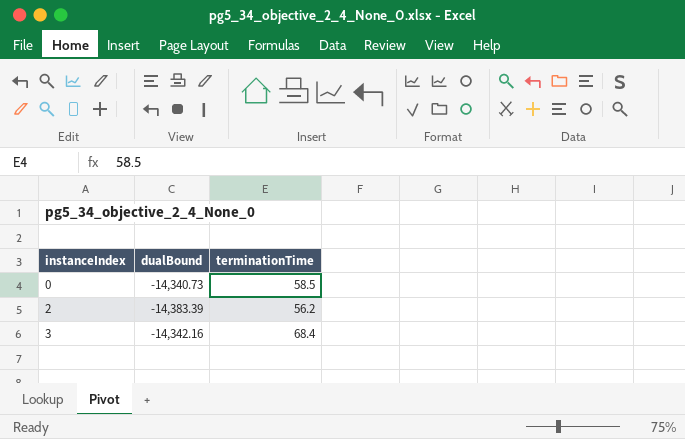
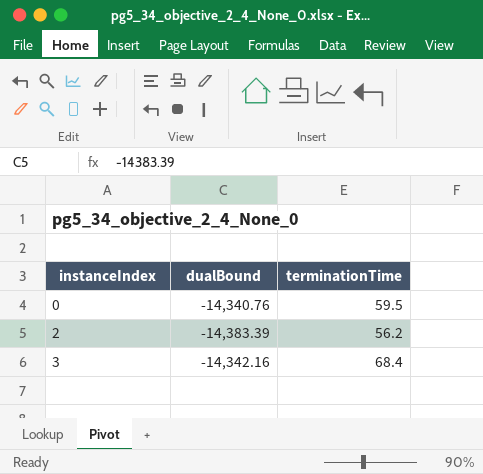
0 | dualBound: -14,340.73 -> -14,340.76
0 | terminationTime: 58.5 -> 59.5

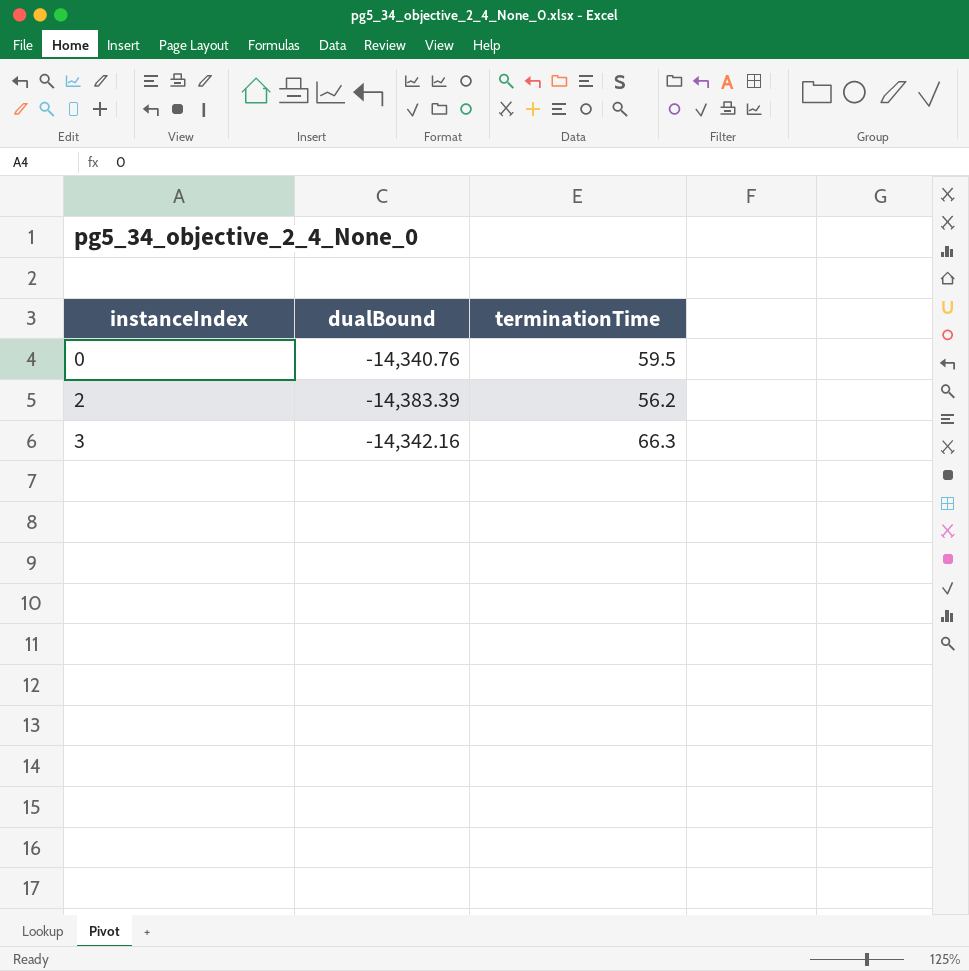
3 | terminationTime: 68.4 -> 66.3

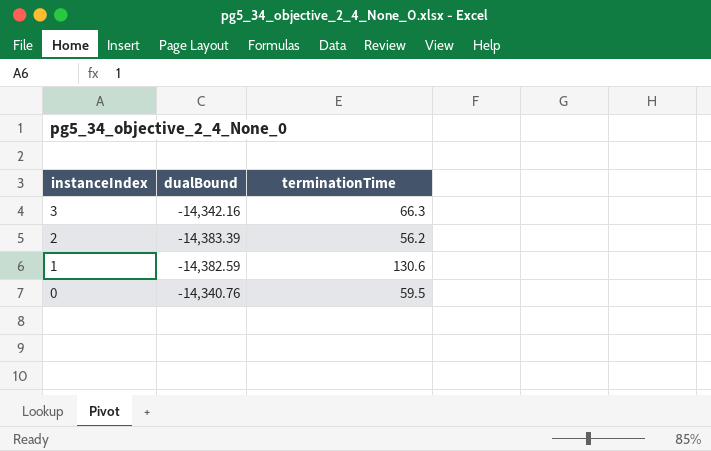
row order: instanceIndex ascending -> instanceIndex descending
row 1: none -> -14,382.59 | 130.6

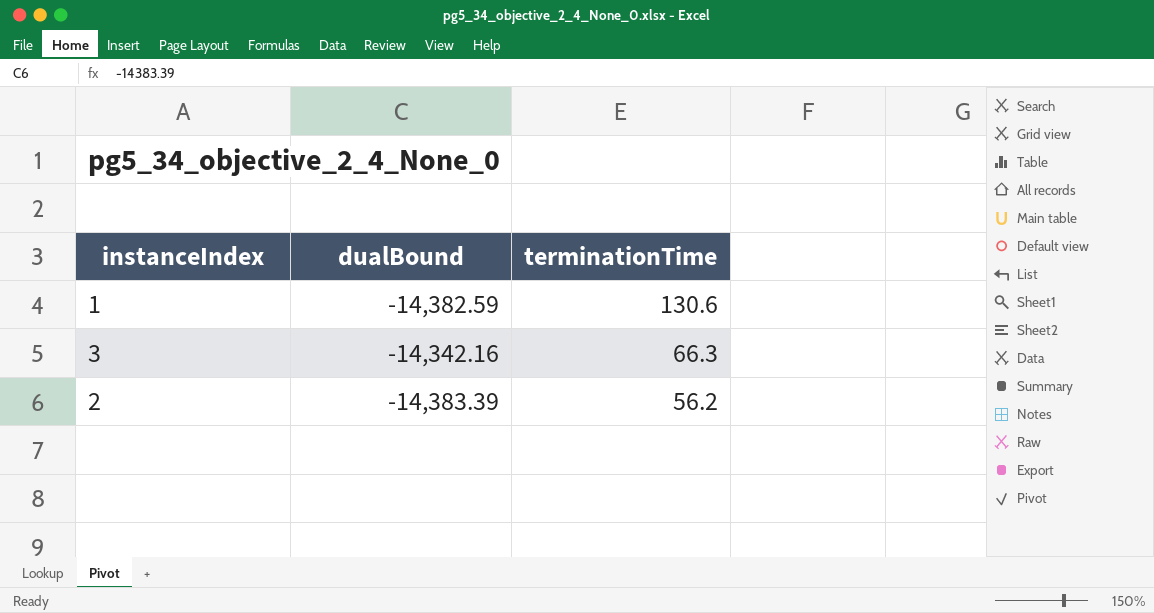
row order: instanceIndex descending -> terminationTime descending
row 0: -14,340.76 | 59.5 -> none

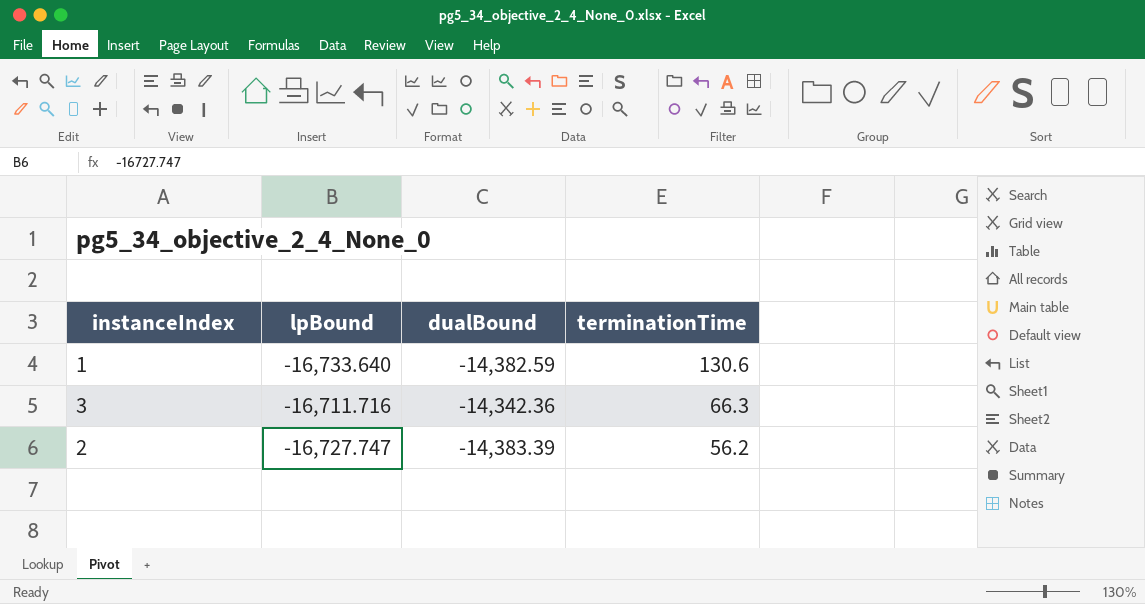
column lpBound | position: none -> 2
3 | dualBound: -14,342.16 -> -14,342.36

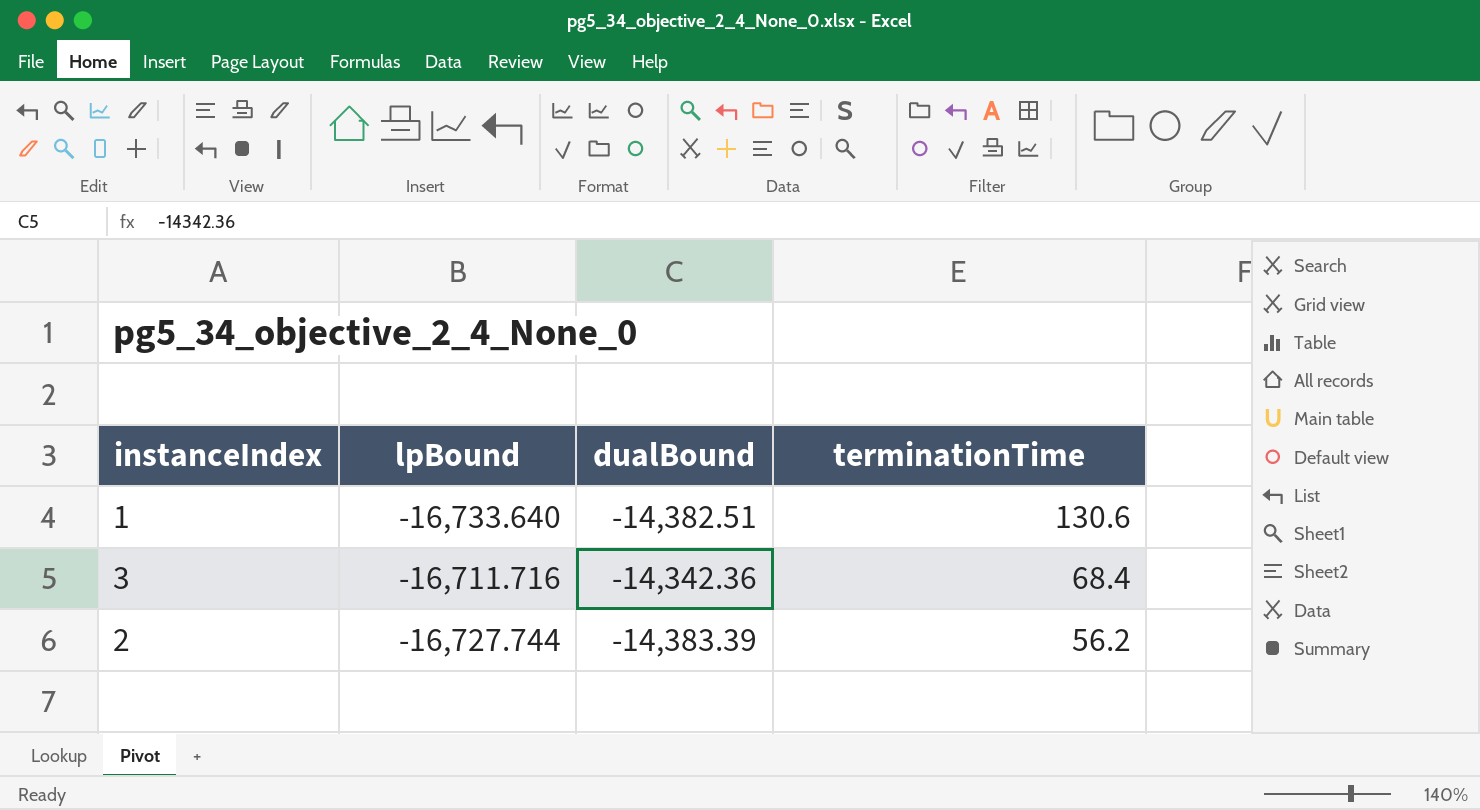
1 | dualBound: -14,382.59 -> -14,382.51
3 | terminationTime: 66.3 -> 68.4
2 | lpBound: -16,727.747 -> -16,727.744

